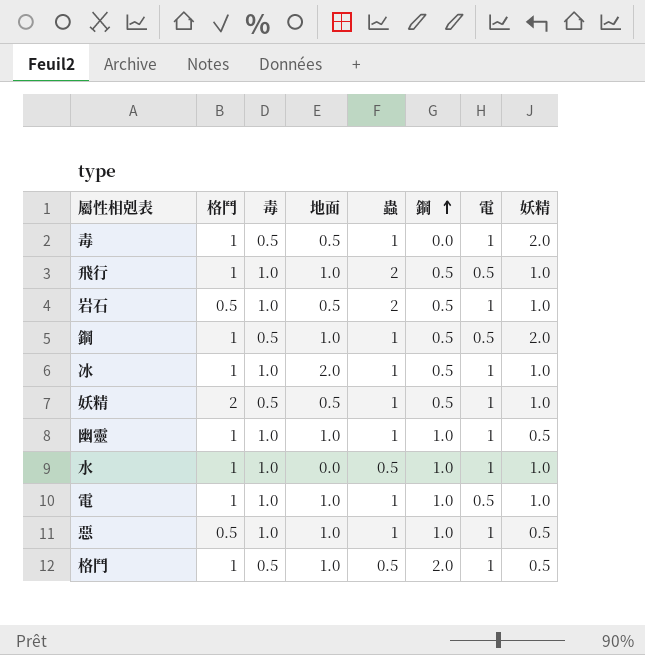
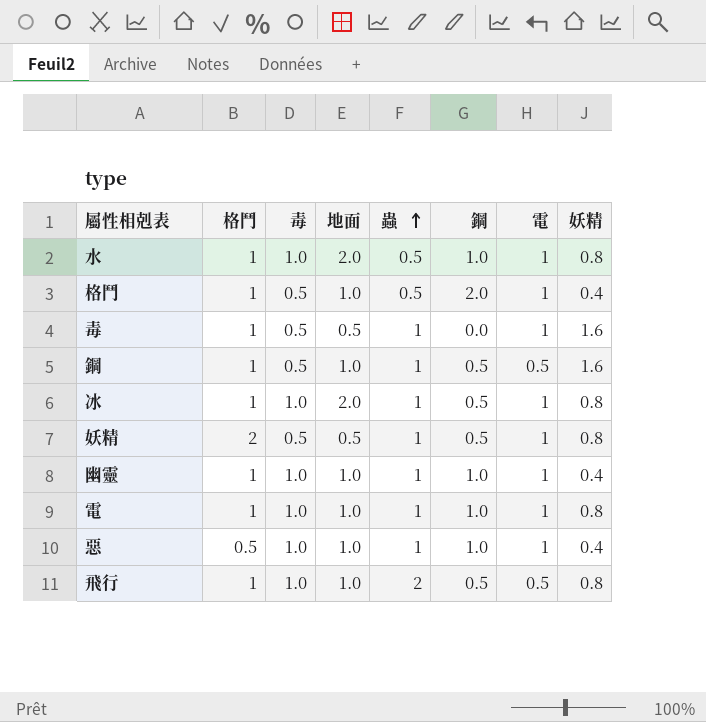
row order: 鋼 ascending -> 蟲 ascending
row 岩石: 0.5 | 1.0 | 0.5 | 2 | 0.5 | 1 | 1.0 -> none
水 | 地面: 0.0 -> 2.0
水 | 妖精: 1.0 -> 0.8
格鬥 | 妖精: 0.5 -> 0.4
毒 | 妖精: 2.0 -> 1.6
鋼 | 妖精: 2.0 -> 1.6
冰 | 妖精: 1.0 -> 0.8
妖精 | 妖精: 1.0 -> 0.8
幽靈 | 妖精: 0.5 -> 0.4
電 | 電: 0.5 -> 1
電 | 妖精: 1.0 -> 0.8
惡 | 妖精: 0.5 -> 0.4
飛行 | 妖精: 1.0 -> 0.8

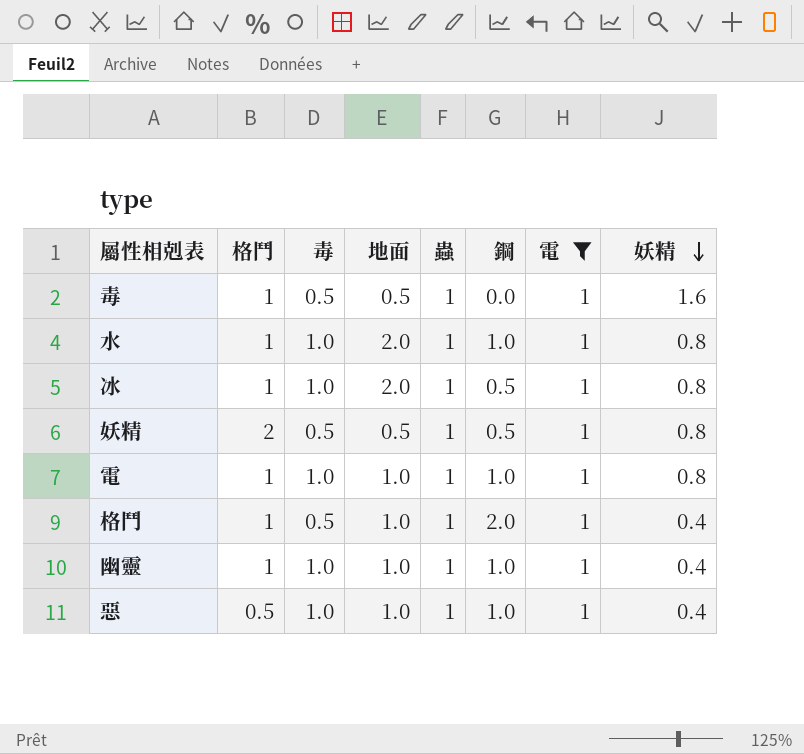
filter: none -> 電 = 1
row order: 蟲 ascending -> 妖精 descending
水 | 蟲: 0.5 -> 1
格鬥 | 蟲: 0.5 -> 1

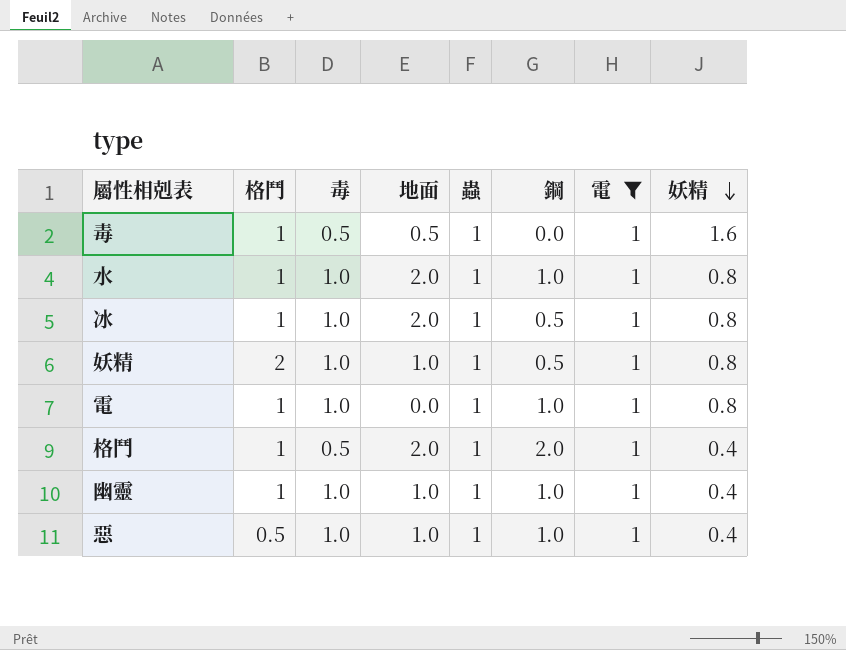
妖精 | 毒: 0.5 -> 1.0
妖精 | 地面: 0.5 -> 1.0
電 | 地面: 1.0 -> 0.0
格鬥 | 地面: 1.0 -> 2.0

